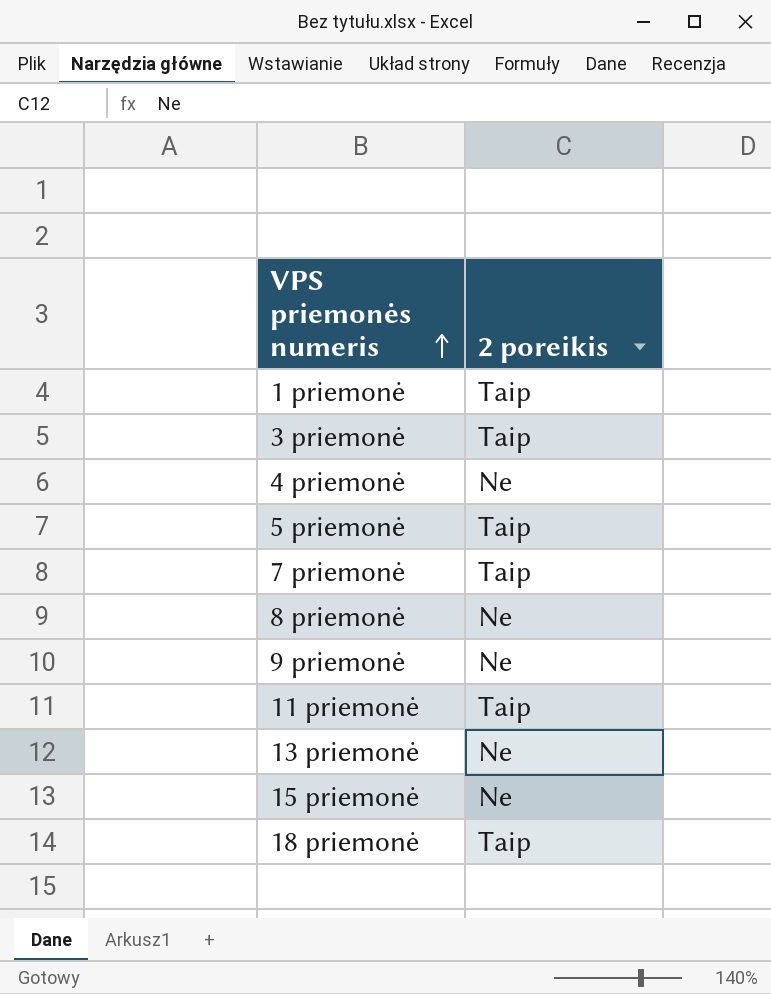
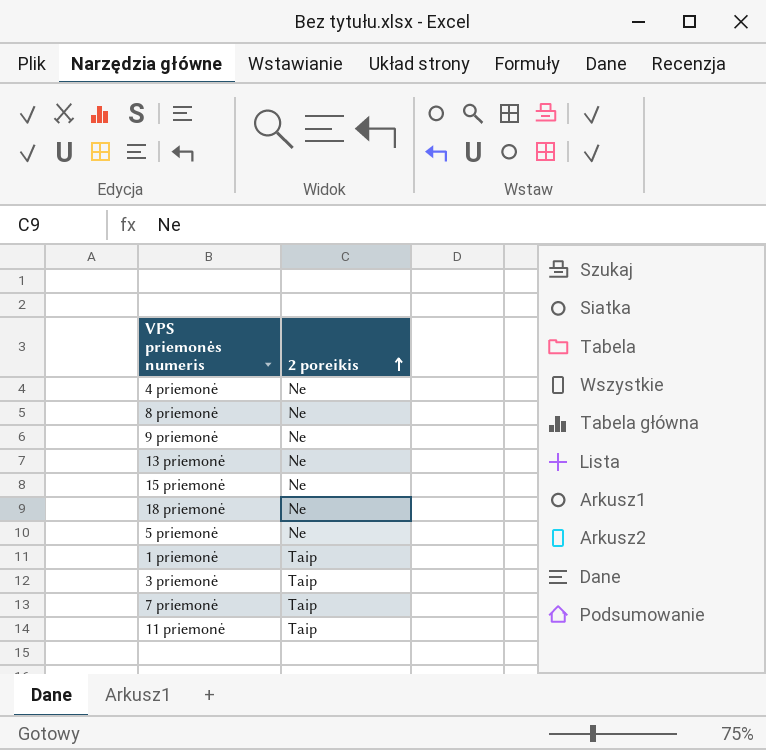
row order: VPS priemonės numeris ascending -> 2 poreikis ascending
18 priemonė | 2 poreikis: Taip -> Ne
5 priemonė | 2 poreikis: Taip -> Ne

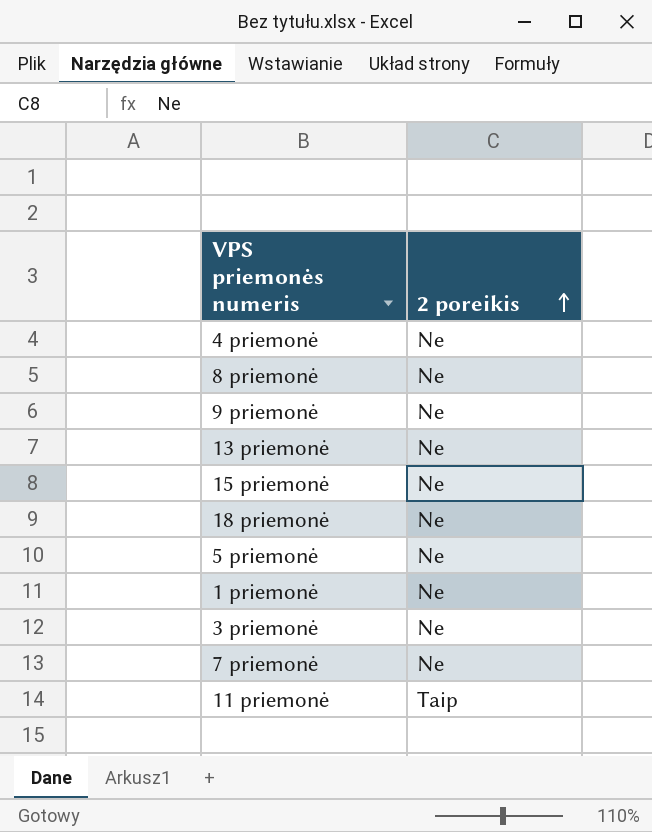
1 priemonė | 2 poreikis: Taip -> Ne
3 priemonė | 2 poreikis: Taip -> Ne
7 priemonė | 2 poreikis: Taip -> Ne

